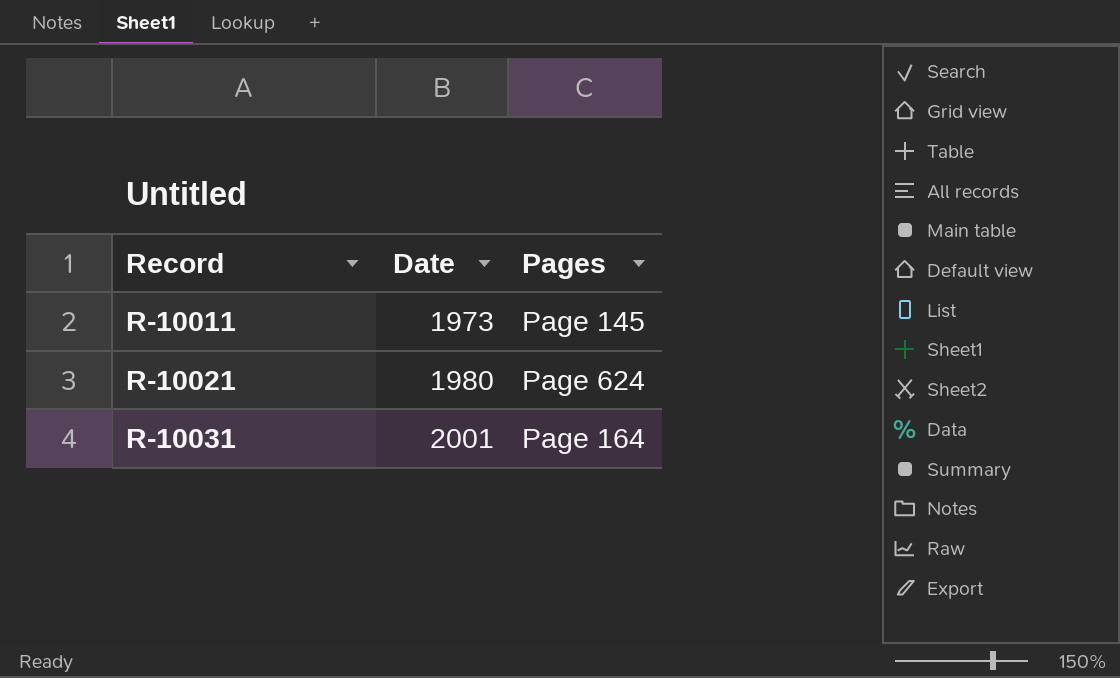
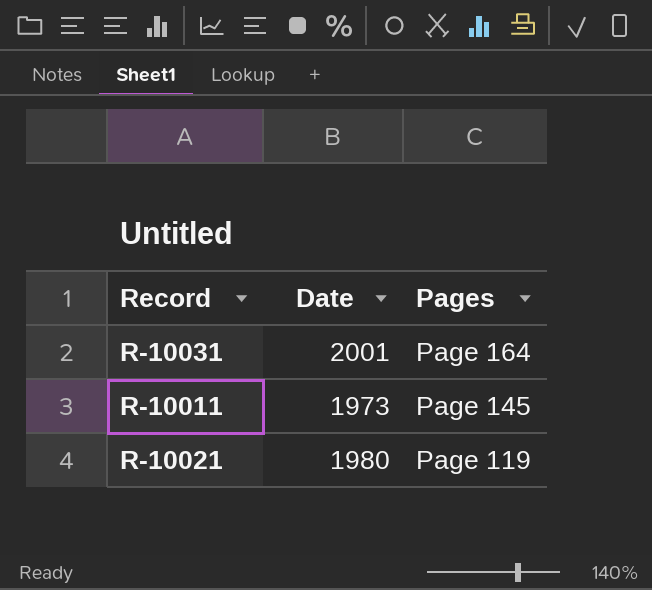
row order: Record ascending -> Pages descending
R-10021 | Pages: Page 624 -> Page 119

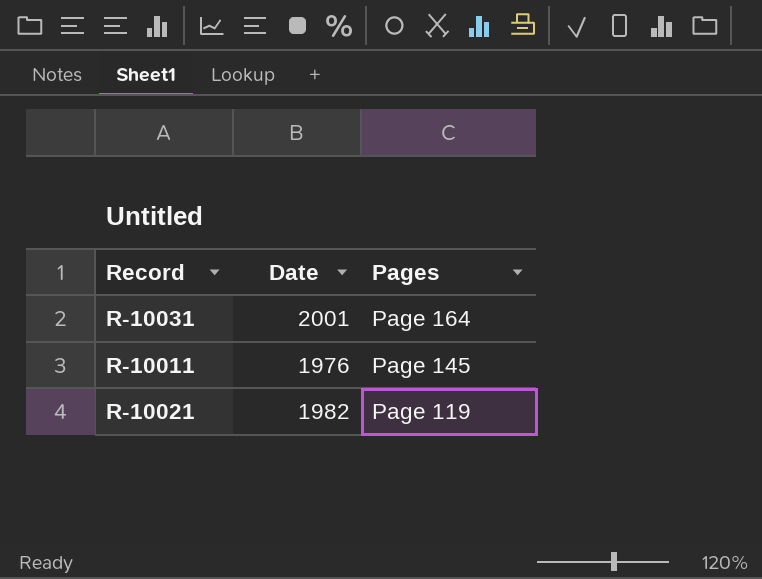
R-10011 | Date: 1973 -> 1976
R-10021 | Date: 1980 -> 1982

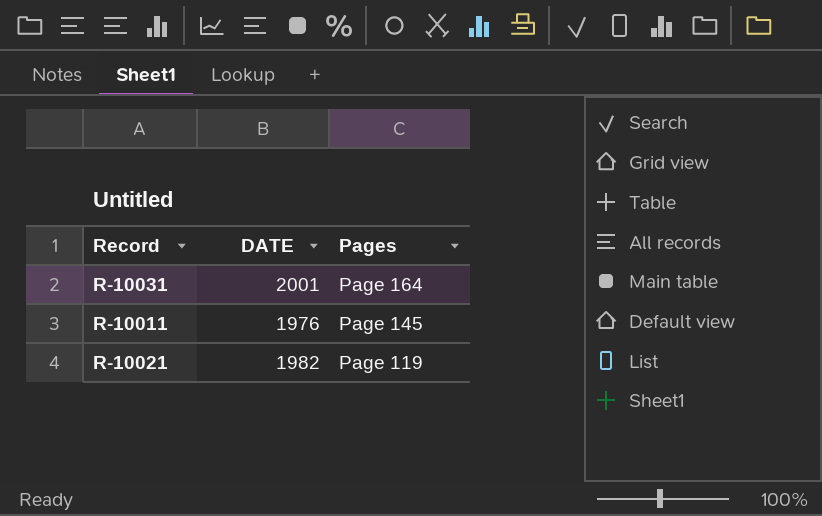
column name: Date -> DATE

